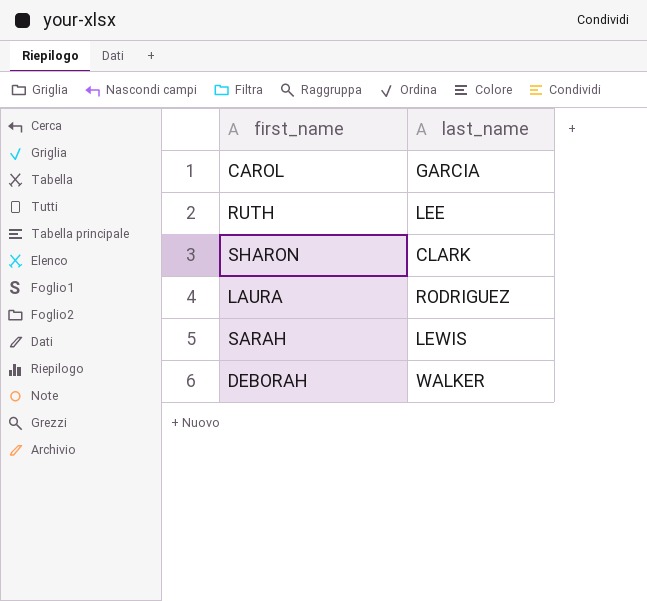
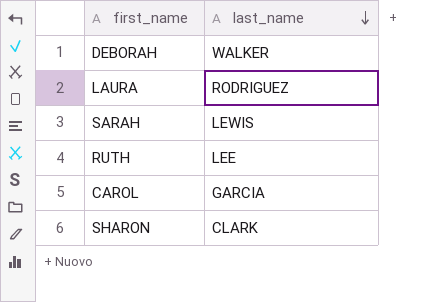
row order: none -> last_name descending

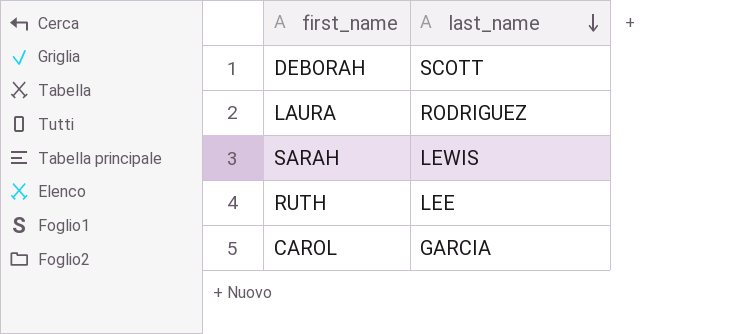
row SHARON: CLARK -> none
DEBORAH | last_name: WALKER -> SCOTT

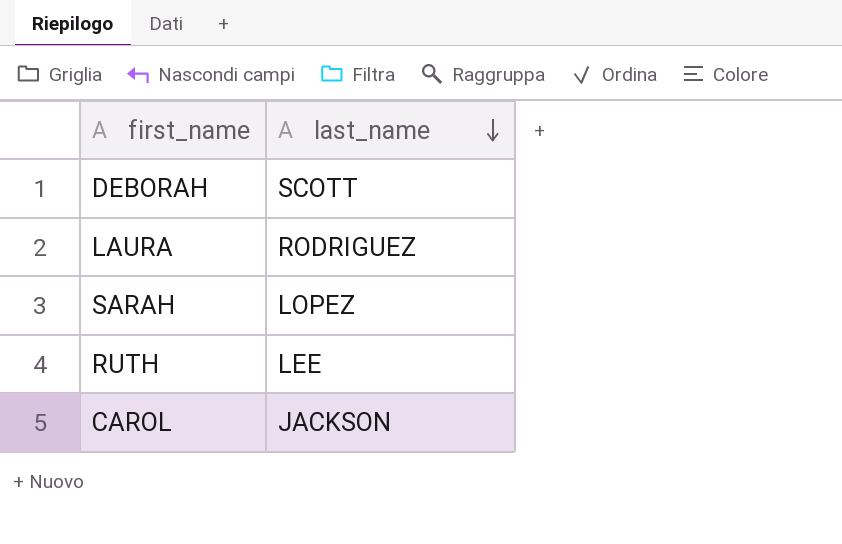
SARAH | last_name: LEWIS -> LOPEZ
CAROL | last_name: GARCIA -> JACKSON

